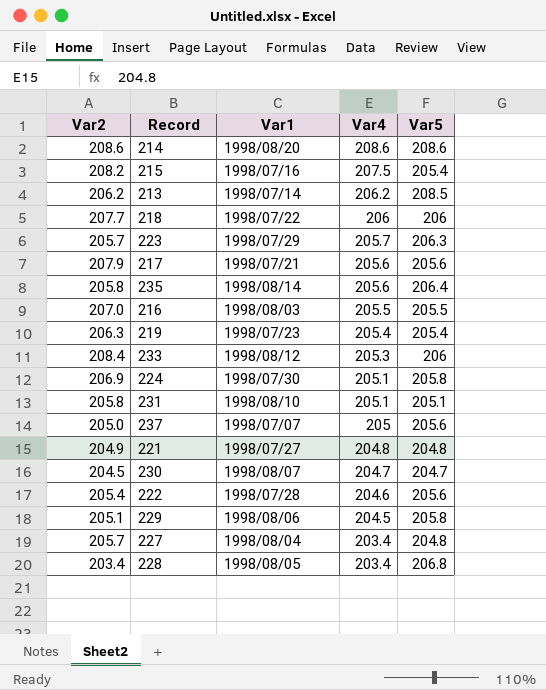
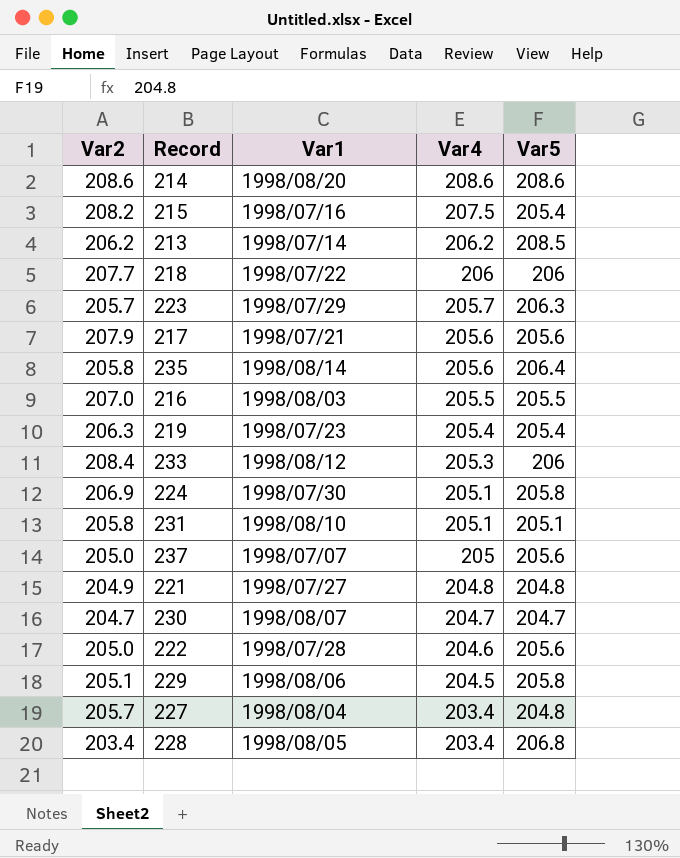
230 | Var2: 204.5 -> 204.7
222 | Var2: 205.4 -> 205.0

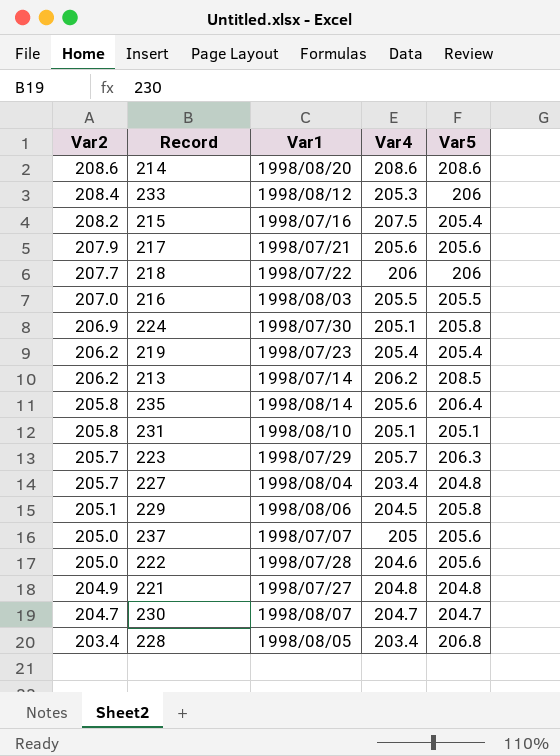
row order: Var4 descending -> Var2 descending
219 | Var2: 206.3 -> 206.2

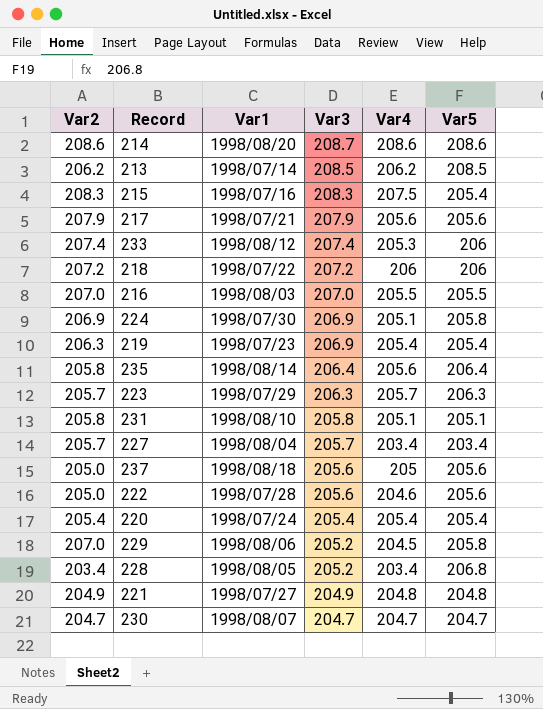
row order: Var2 descending -> Var3 descending
column Var3 | position: none -> 4
215 | Var2: 208.2 -> 208.3
233 | Var2: 208.4 -> 207.4
218 | Var2: 207.7 -> 207.2
219 | Var2: 206.2 -> 206.3
227 | Var5: 204.8 -> 203.4
237 | Var1: 1998/07/07 -> 1998/08/18
row 220: none -> 205.4 | 1998/07/24 | 205.4 | 205.4 | 205.4
229 | Var2: 205.1 -> 207.0

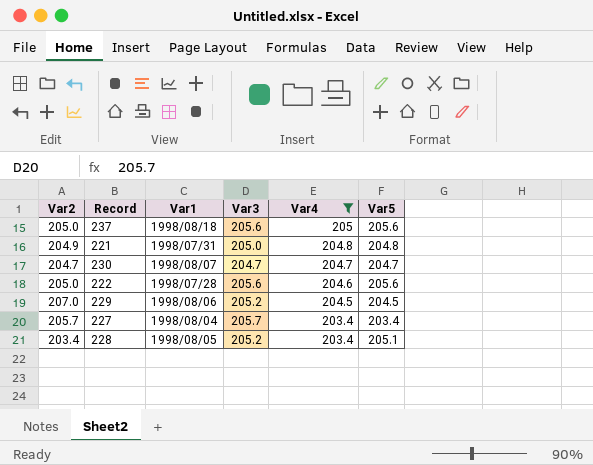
filter: none -> Var4 <= 205
row order: Var3 descending -> Var4 descending
221 | Var1: 1998/07/27 -> 1998/07/31
221 | Var3: 204.9 -> 205.0
229 | Var5: 205.8 -> 204.5
228 | Var5: 206.8 -> 205.1

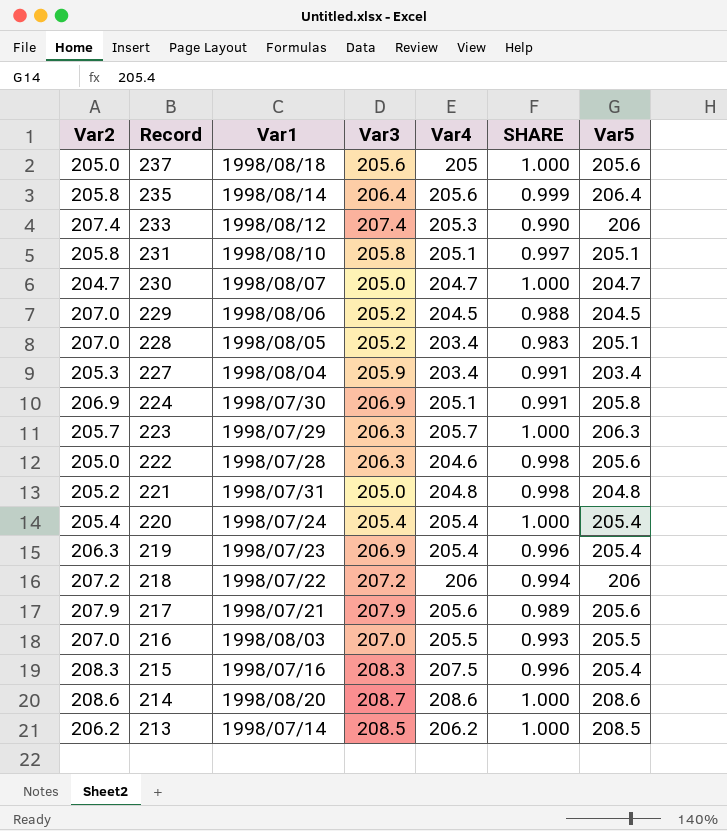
filter: Var4 <= 205 -> none
row order: Var4 descending -> Record descending
column SHARE | formula: none -> [Var4] / [Var2]
230 | Var3: 204.7 -> 205.0
228 | Var2: 203.4 -> 207.0
227 | Var2: 205.7 -> 205.3
227 | Var3: 205.7 -> 205.9
222 | Var3: 205.6 -> 206.3
221 | Var2: 204.9 -> 205.2

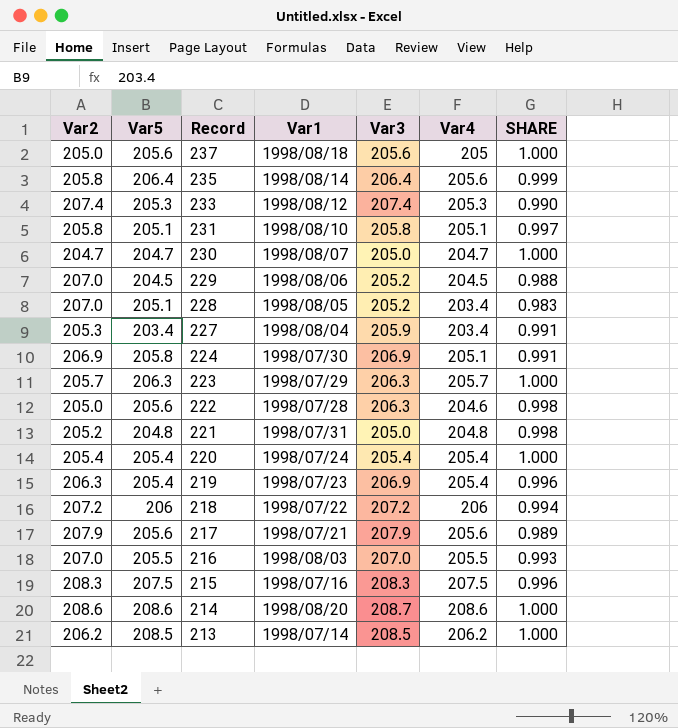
column Var5 | position: 7 -> 2
233 | Var5: 206 -> 205.3
215 | Var5: 205.4 -> 207.5

